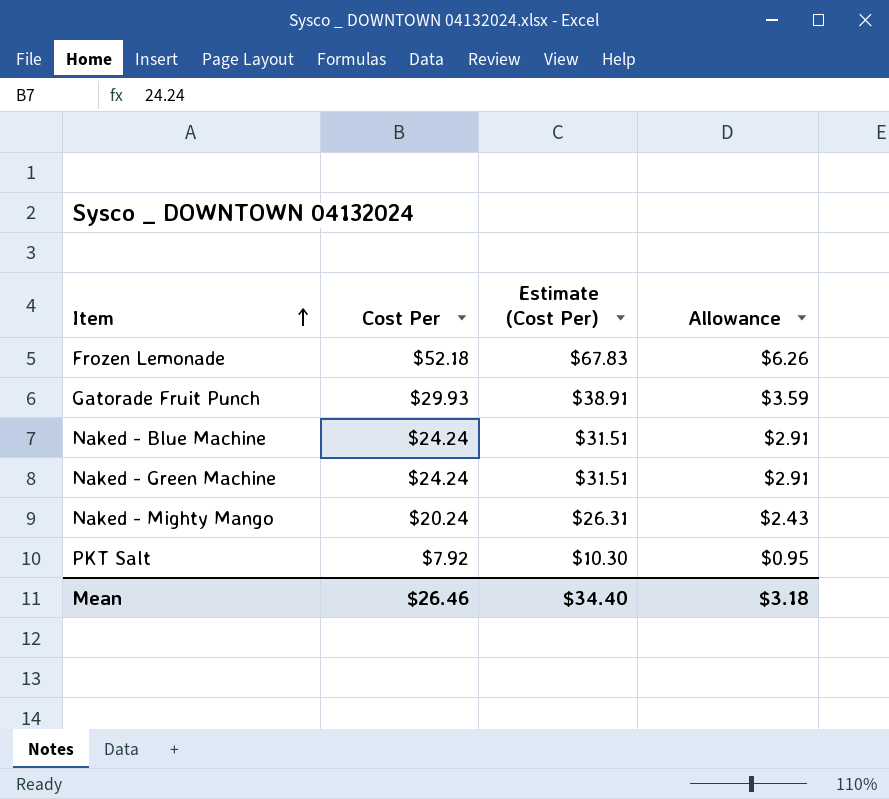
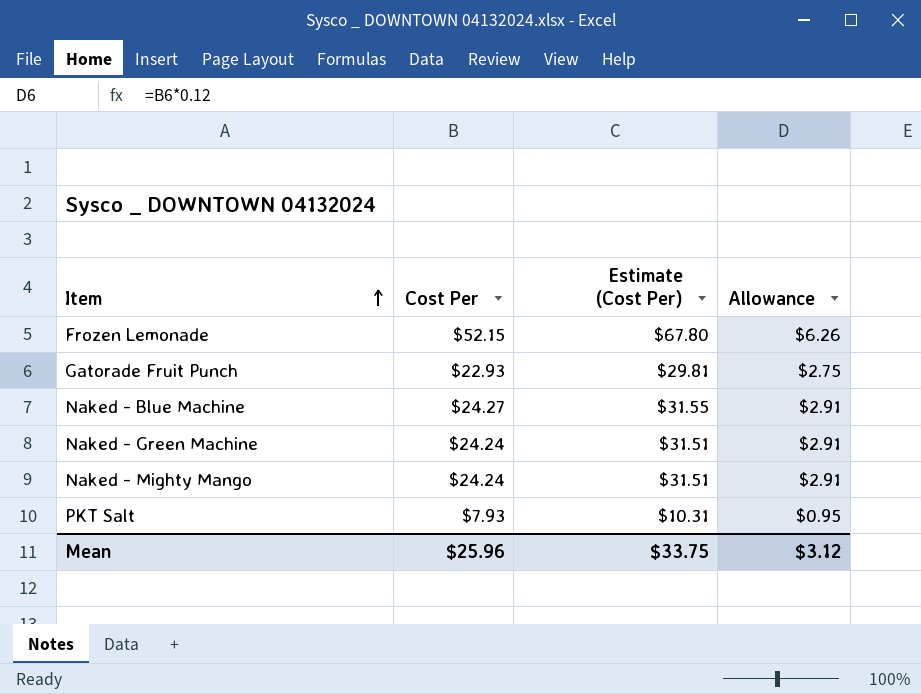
Frozen Lemonade | Cost Per: $52.18 -> $52.15
Frozen Lemonade | Estimate (Cost Per): $67.83 -> $67.80
Gatorade Fruit Punch | Cost Per: $29.93 -> $22.93
Gatorade Fruit Punch | Estimate (Cost Per): $38.91 -> $29.81
Gatorade Fruit Punch | Allowance: $3.59 -> $2.75
Naked - Blue Machine | Cost Per: $24.24 -> $24.27
Naked - Blue Machine | Estimate (Cost Per): $31.51 -> $31.55
Naked - Mighty Mango | Cost Per: $20.24 -> $24.24
Naked - Mighty Mango | Estimate (Cost Per): $26.31 -> $31.51
Naked - Mighty Mango | Allowance: $2.43 -> $2.91
PKT Salt | Cost Per: $7.92 -> $7.93
PKT Salt | Estimate (Cost Per): $10.30 -> $10.31
Mean | Cost Per: $26.46 -> $25.96
Mean | Estimate (Cost Per): $34.40 -> $33.75
Mean | Allowance: $3.18 -> $3.12

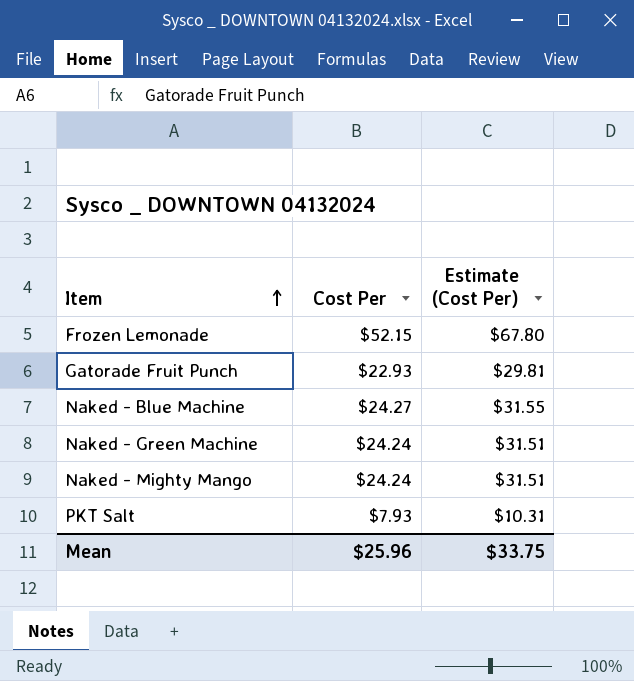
column Allowance | formula: [Cost Per] * 0.12 -> none

